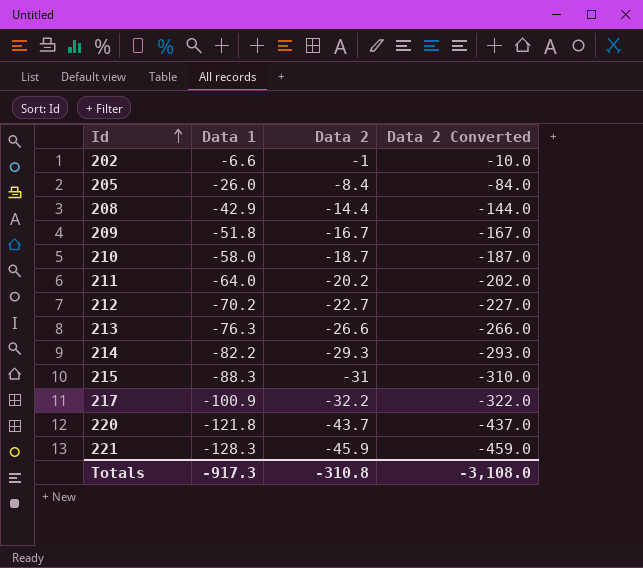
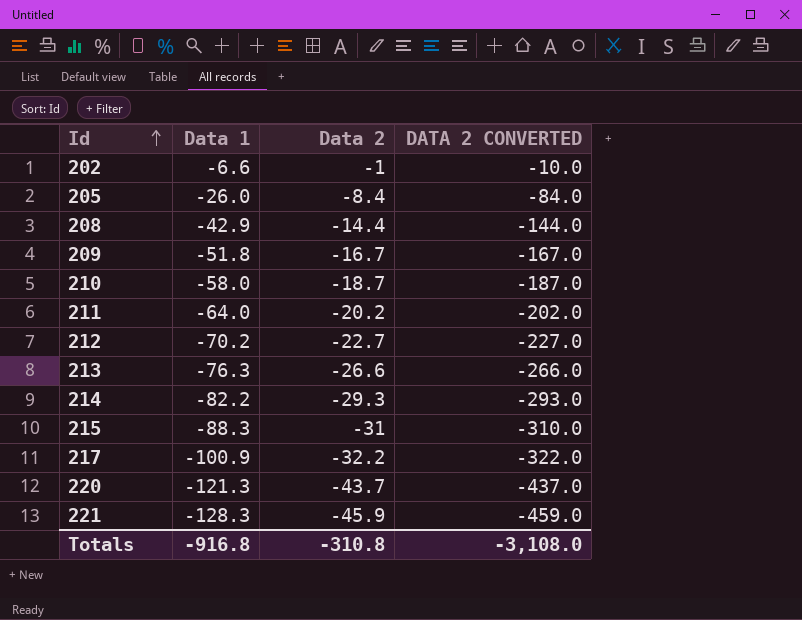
column name: Data 2 Converted -> DATA 2 CONVERTED
220 | Data 1: -121.8 -> -121.3
Totals | Data 1: -917.3 -> -916.8

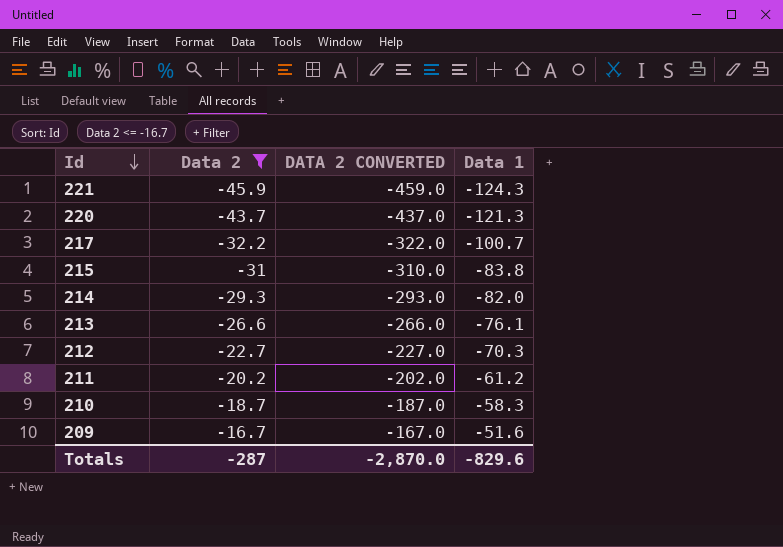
filter: none -> Data 2 <= -16.7
row order: Id ascending -> Id descending
column Data 1 | position: 2 -> 4
221 | Data 1: -128.3 -> -124.3
217 | Data 1: -100.9 -> -100.7
215 | Data 1: -88.3 -> -83.8
214 | Data 1: -82.2 -> -82.0
213 | Data 1: -76.3 -> -76.1
212 | Data 1: -70.2 -> -70.3
211 | Data 1: -64.0 -> -61.2
210 | Data 1: -58.0 -> -58.3
209 | Data 1: -51.8 -> -51.6
Totals | Data 2: -310.8 -> -287
Totals | DATA 2 CONVERTED: -3,108.0 -> -2,870.0
Totals | Data 1: -916.8 -> -829.6

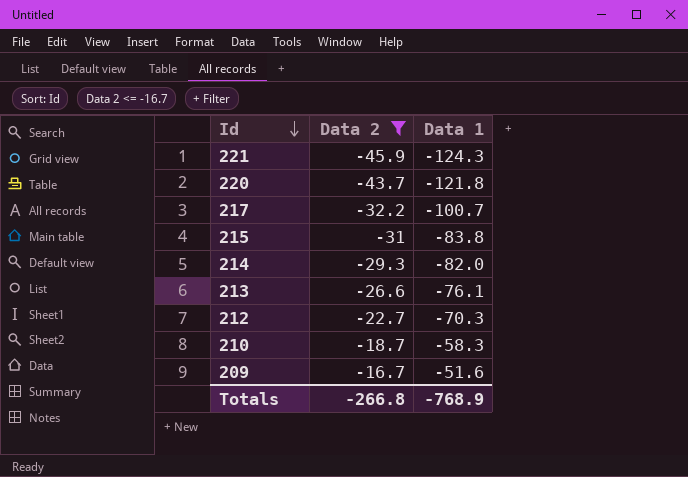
column DATA 2 CONVERTED | formula: [Data 2] * 10 -> none
row 211: -20.2 | -202.0 | -61.2 -> none
220 | Data 1: -121.3 -> -121.8
Totals | Data 2: -287 -> -266.8
Totals | Data 1: -829.6 -> -768.9

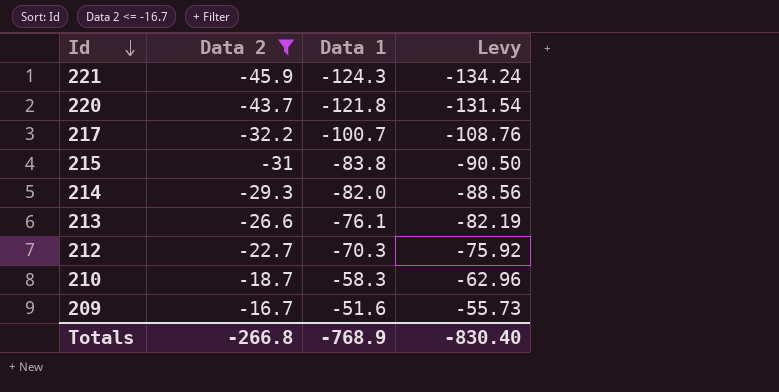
column Levy | formula: none -> [Data 1] * 1.08

